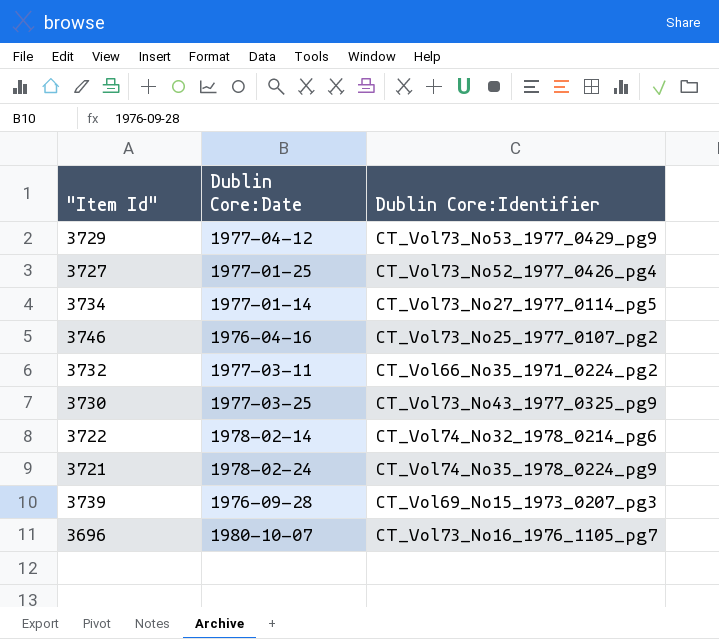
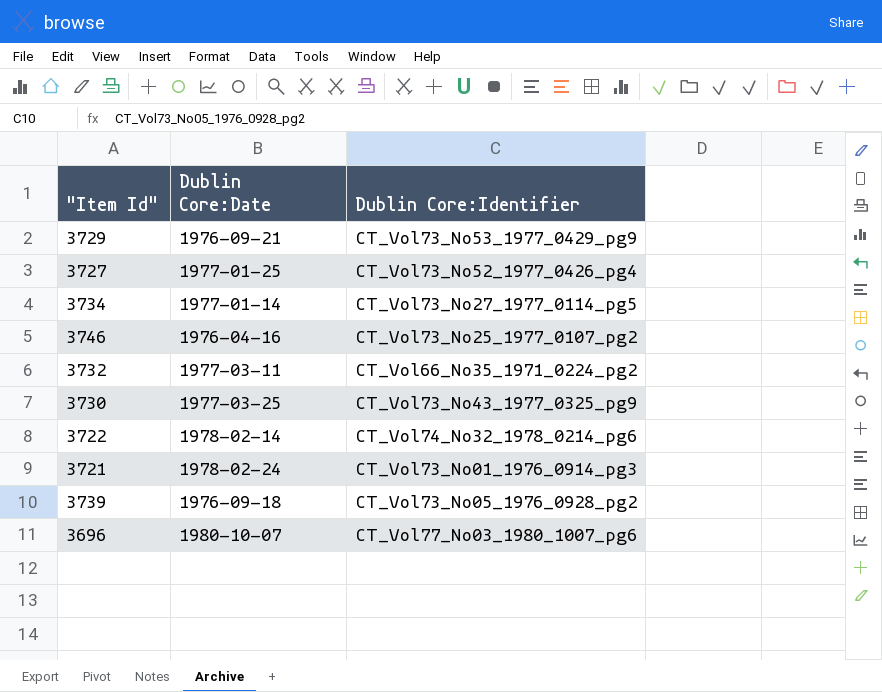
3729 | Dublin Core:Date: 1977-04-12 -> 1976-09-21
3721 | Dublin Core:Identifier: CT_Vol74_No35_1978_0224_pg9 -> CT_Vol73_No01_1976_0914_pg3
3739 | Dublin Core:Date: 1976-09-28 -> 1976-09-18
3739 | Dublin Core:Identifier: CT_Vol69_No15_1973_0207_pg3 -> CT_Vol73_No05_1976_0928_pg2
3696 | Dublin Core:Identifier: CT_Vol73_No16_1976_1105_pg7 -> CT_Vol77_No03_1980_1007_pg6

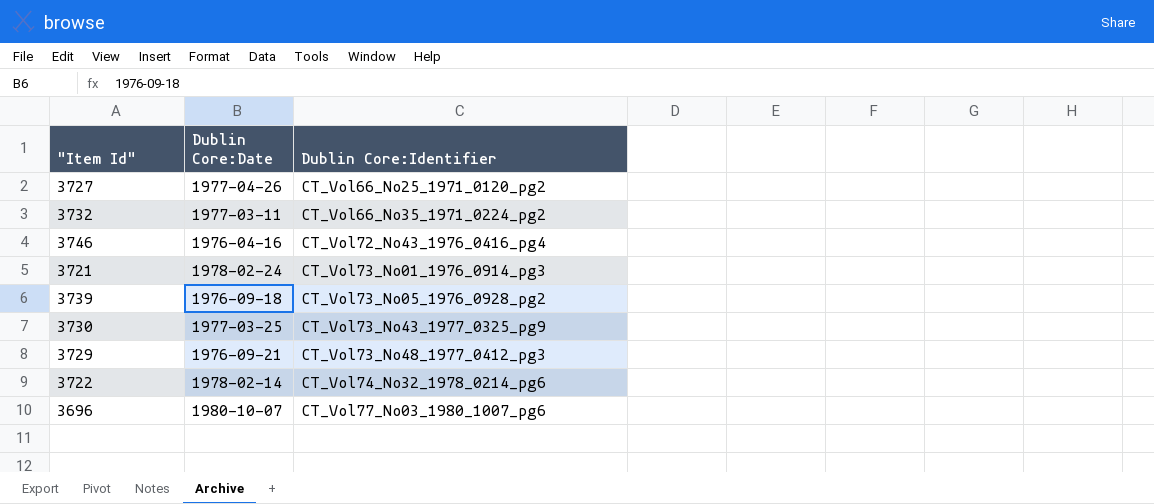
row order: none -> Dublin Core:Identifier ascending
row 3734: 1977-01-14 | CT_Vol73_No27_1977_0114_pg5 -> none
3727 | Dublin Core:Date: 1977-01-25 -> 1977-04-26
3727 | Dublin Core:Identifier: CT_Vol73_No52_1977_0426_pg4 -> CT_Vol66_No25_1971_0120_pg2
3746 | Dublin Core:Identifier: CT_Vol73_No25_1977_0107_pg2 -> CT_Vol72_No43_1976_0416_pg4
3729 | Dublin Core:Identifier: CT_Vol73_No53_1977_0429_pg9 -> CT_Vol73_No48_1977_0412_pg3

